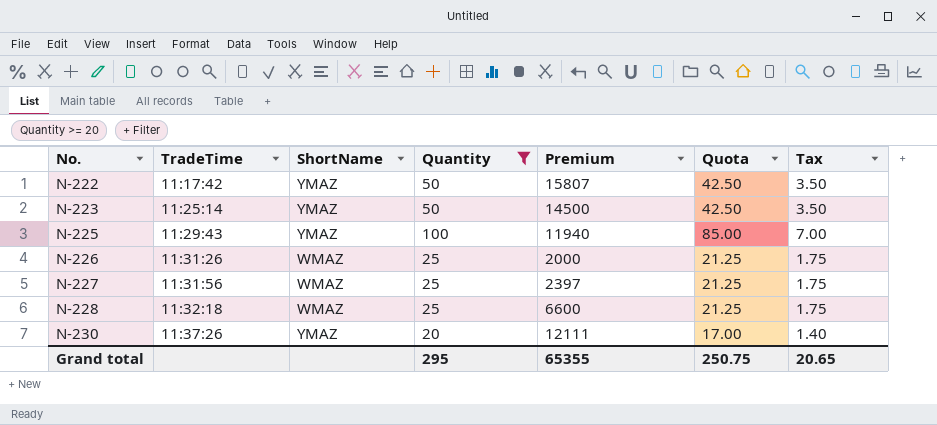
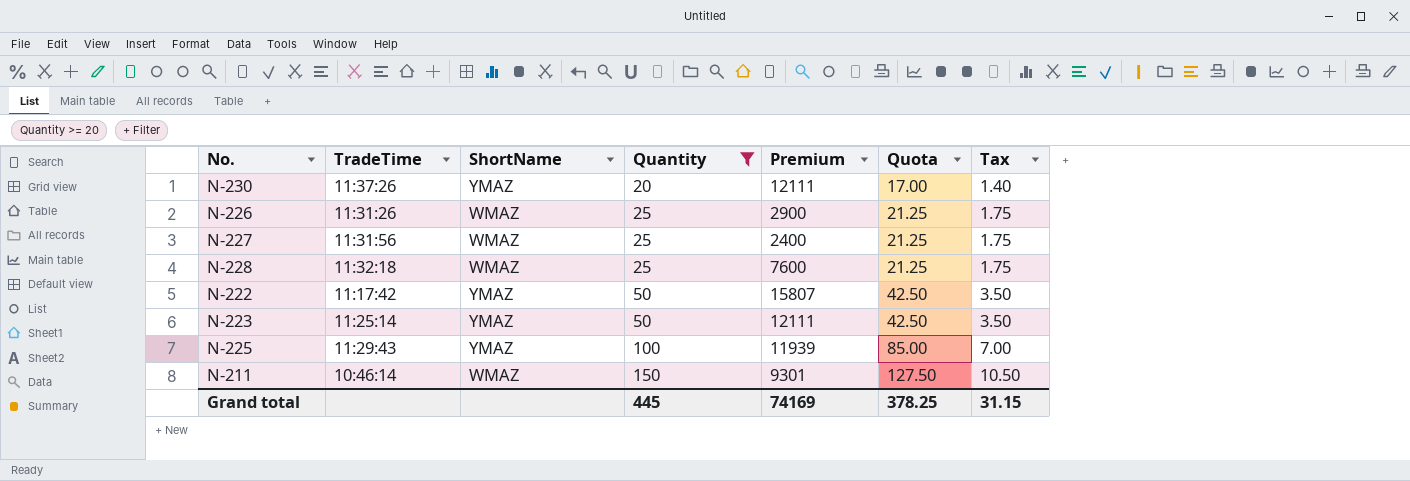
row order: No. ascending -> Quantity ascending
N-226 | Premium: 2000 -> 2900
N-227 | Premium: 2397 -> 2400
N-228 | Premium: 6600 -> 7600
N-223 | Premium: 14500 -> 12111
N-225 | Premium: 11940 -> 11939
row N-211: none -> 10:46:14 | WMAZ | 150 | 9301 | 127.50 | 10.50
Grand total | Quantity: 295 -> 445
Grand total | Premium: 65355 -> 74169
Grand total | Quota: 250.75 -> 378.25
Grand total | Tax: 20.65 -> 31.15

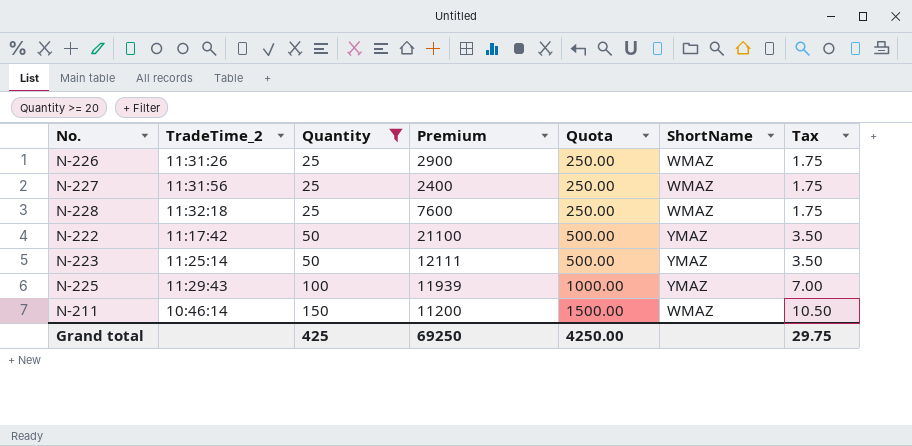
column name: TradeTime -> TradeTime_2
column Quota | formula: [Quantity] * 0.85 -> [Quantity] * 10
column ShortName | position: 3 -> 6
row N-230: 11:37:26 | YMAZ | 20 | 12111 | 17.00 | 1.40 -> none
N-222 | Premium: 15807 -> 21100
N-211 | Premium: 9301 -> 11200
Grand total | Quantity: 445 -> 425
Grand total | Premium: 74169 -> 69250
Grand total | Quota: 378.25 -> 4250.00
Grand total | Tax: 31.15 -> 29.75

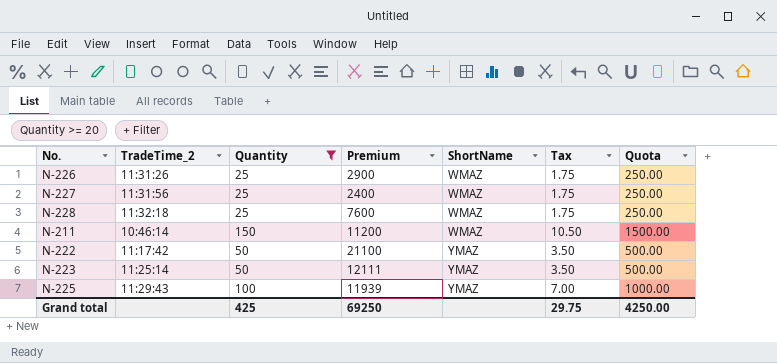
row order: Quantity ascending -> ShortName ascending
column Quota | position: 5 -> 7

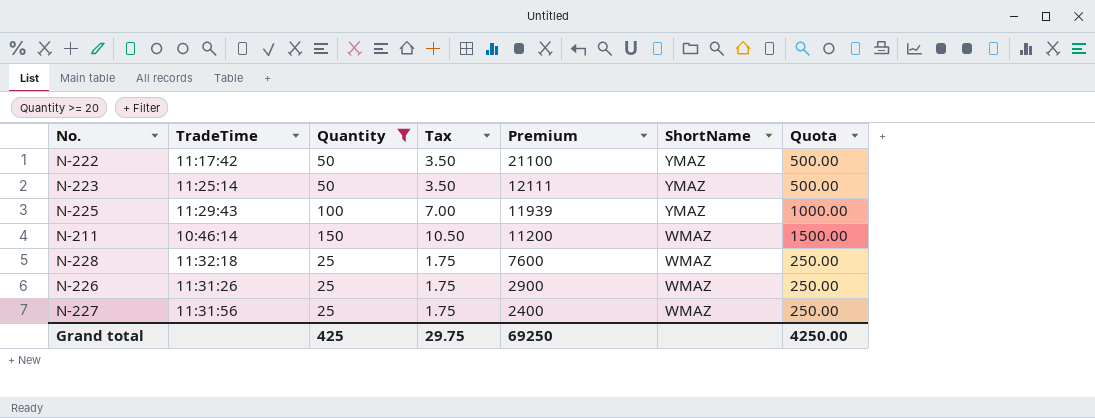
row order: ShortName ascending -> Premium descending
column name: TradeTime_2 -> TradeTime
column Tax | position: 6 -> 4

